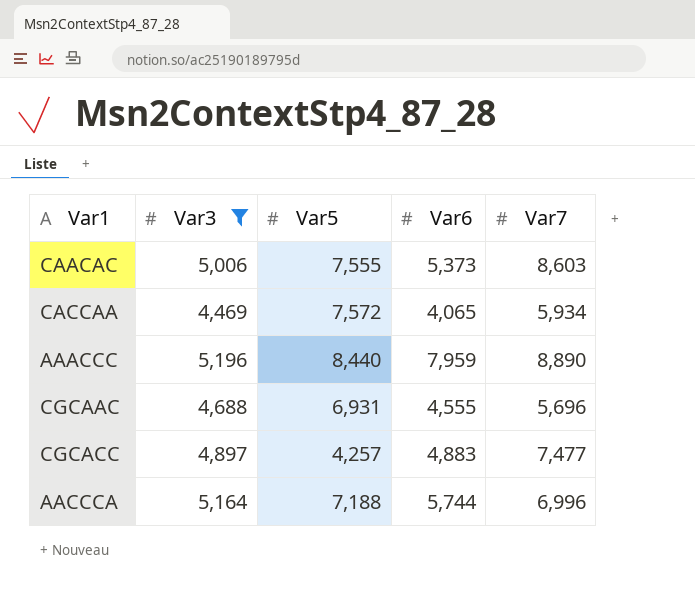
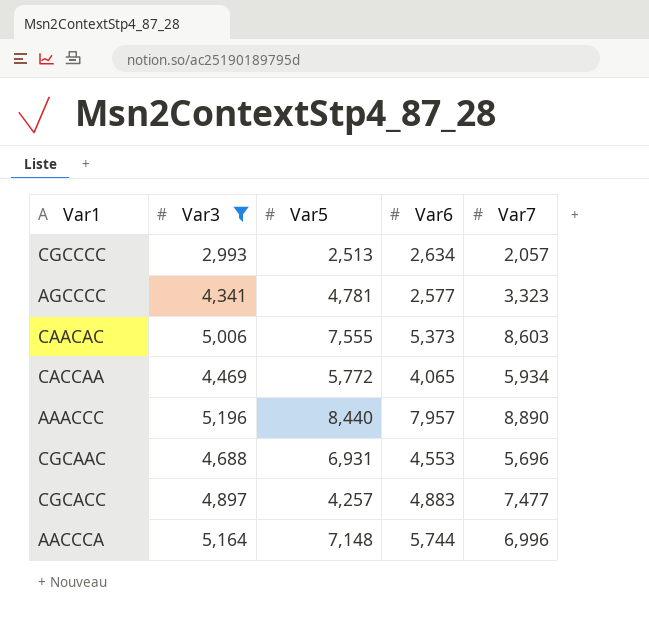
row CGCCCC: none -> 2,993 | 2,513 | 2,634 | 2,057
row AGCCCC: none -> 4,341 | 4,781 | 2,577 | 3,323
CACCAA | Var5: 7,572 -> 5,772
AAACCC | Var6: 7,959 -> 7,957
CGCAAC | Var6: 4,555 -> 4,553
AACCCA | Var5: 7,188 -> 7,148

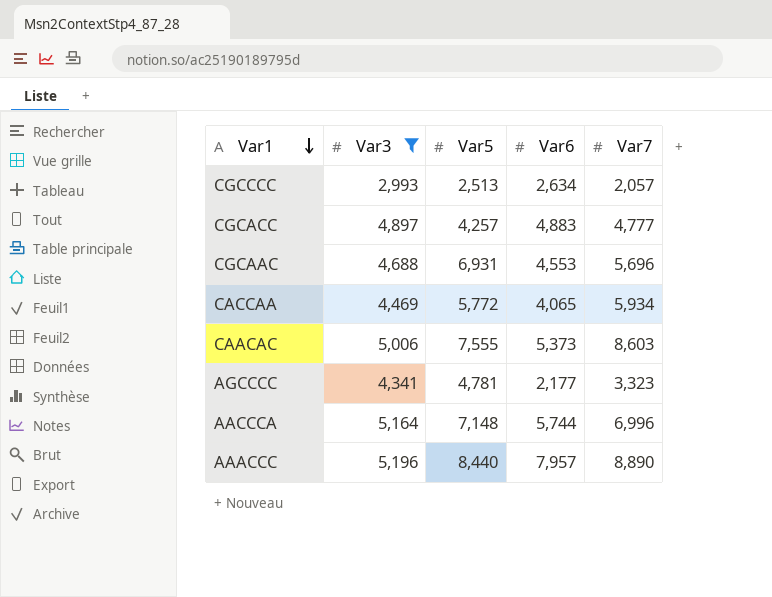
row order: none -> Var1 descending
CGCACC | Var7: 7,477 -> 4,777
AGCCCC | Var6: 2,577 -> 2,177

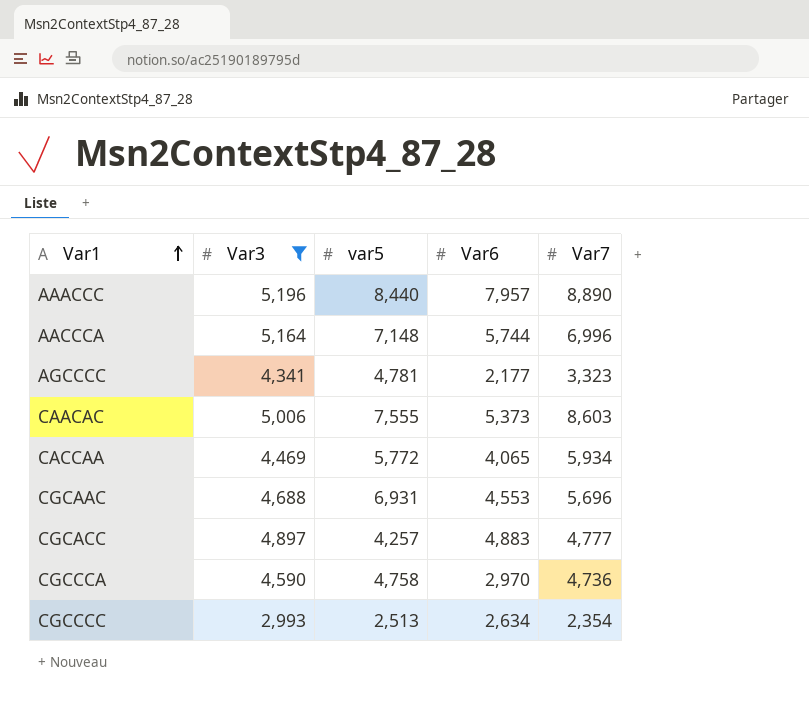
row order: Var1 descending -> Var1 ascending
column name: Var5 -> var5
row CGCCCA: none -> 4,590 | 4,758 | 2,970 | 4,736
CGCCCC | Var7: 2,057 -> 2,354

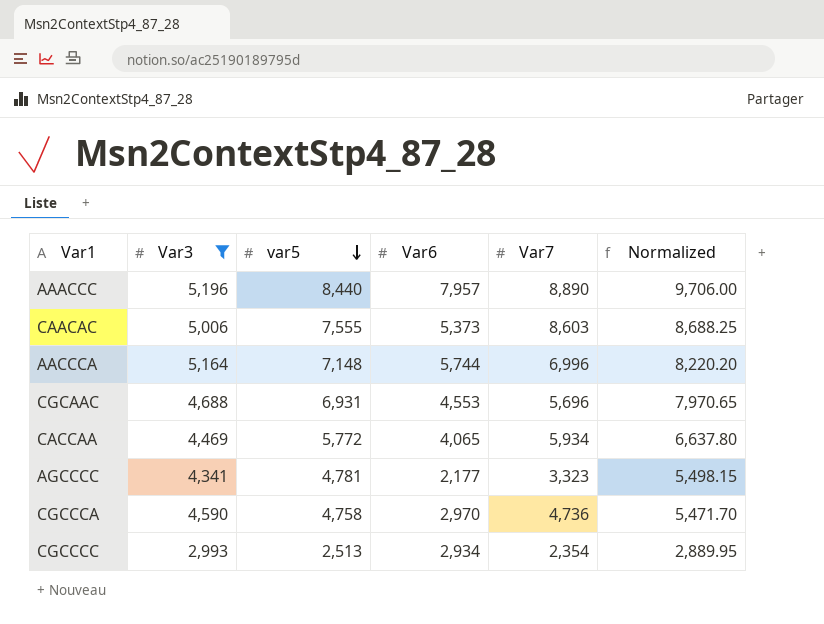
row order: Var1 ascending -> var5 descending
column Normalized | formula: none -> [var5] * 1.15
row CGCACC: 4,897 | 4,257 | 4,883 | 4,777 -> none
CGCCCC | Var6: 2,634 -> 2,934

